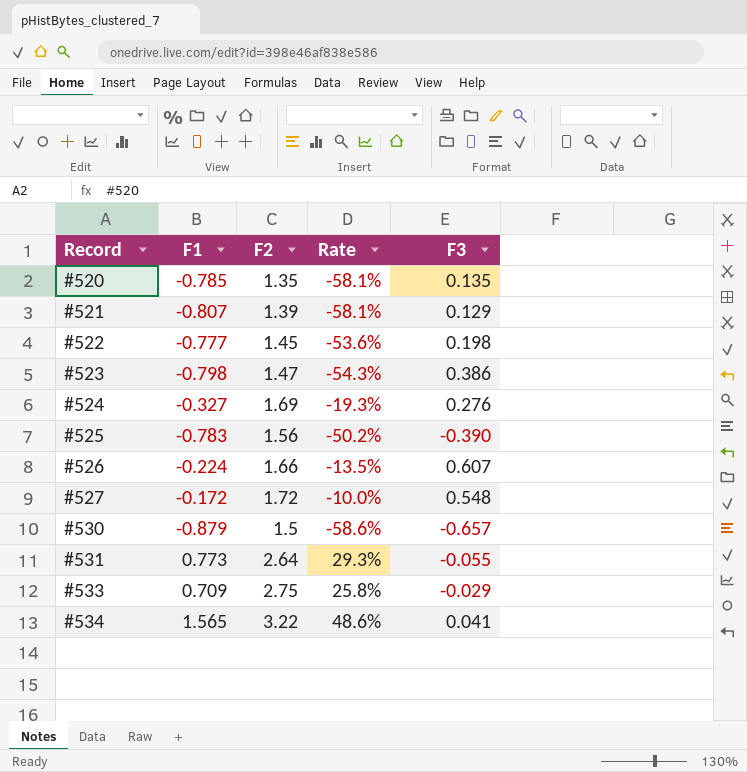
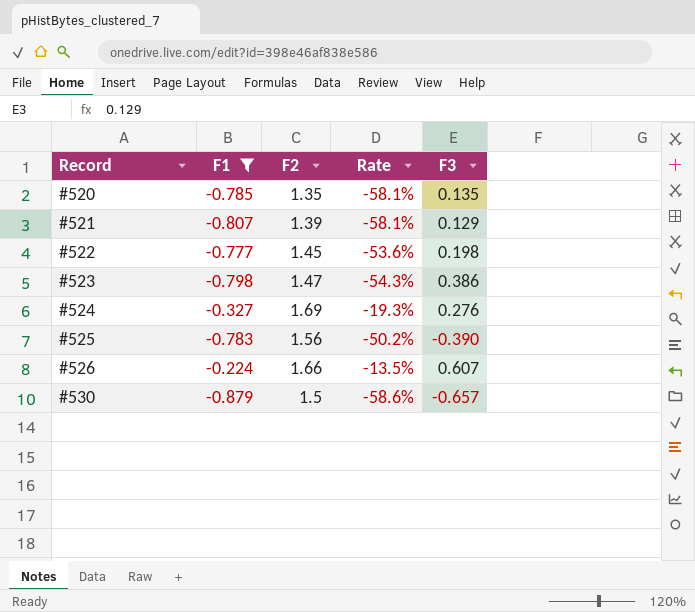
filter: none -> F1 <= -0.224

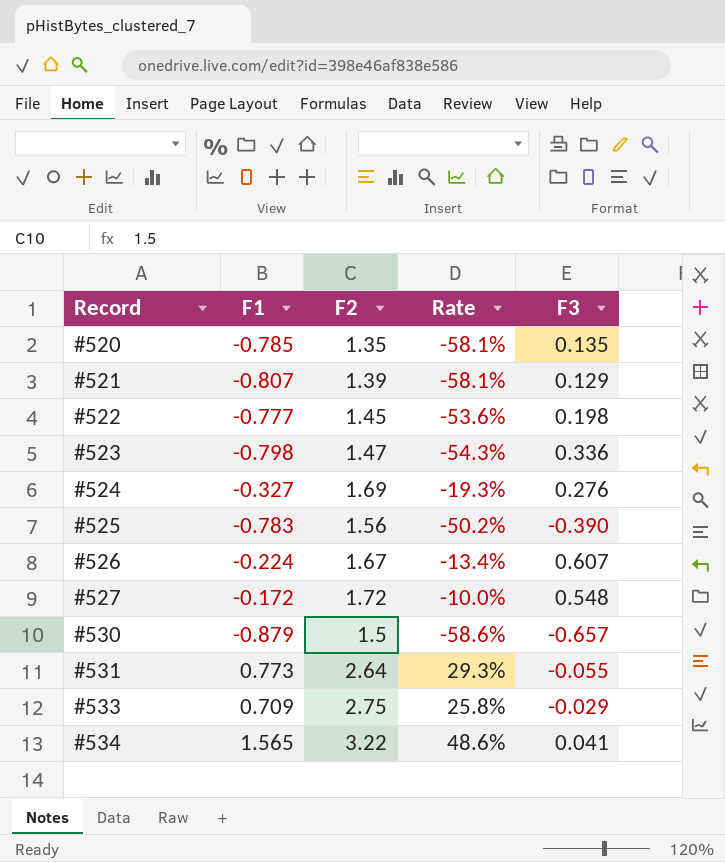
filter: F1 <= -0.224 -> none
#523 | F3: 0.386 -> 0.336
#526 | F2: 1.66 -> 1.67
#526 | Rate: -13.5% -> -13.4%

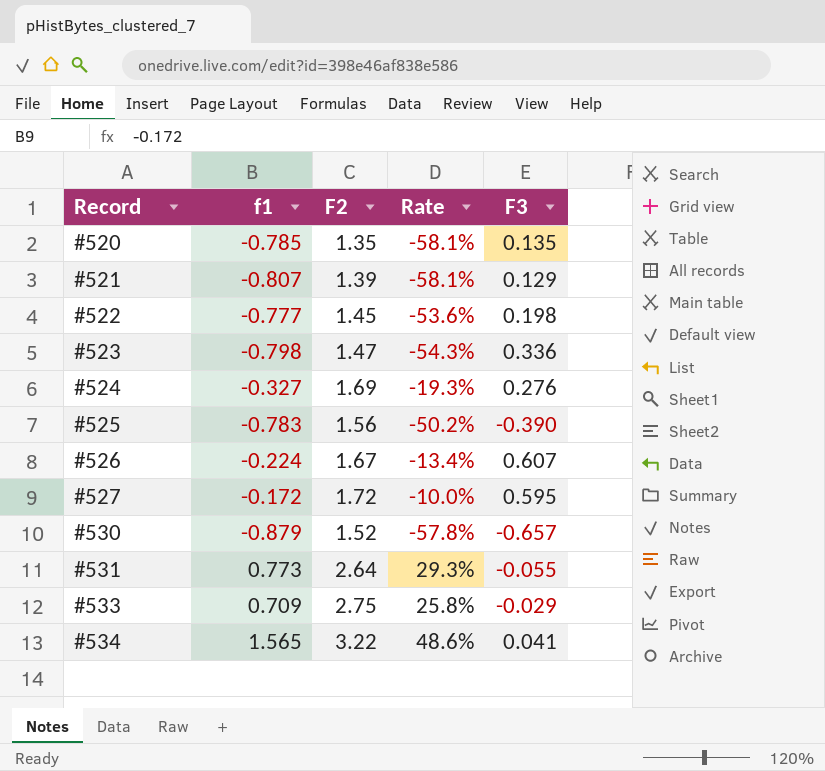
column name: F1 -> f1
#527 | F3: 0.548 -> 0.595
#530 | F2: 1.5 -> 1.52
#530 | Rate: -58.6% -> -57.8%

